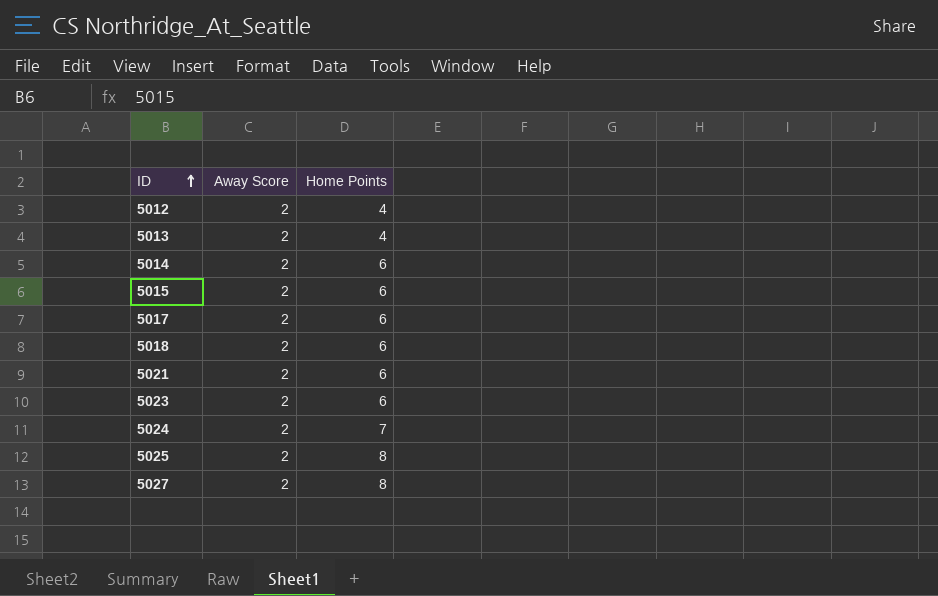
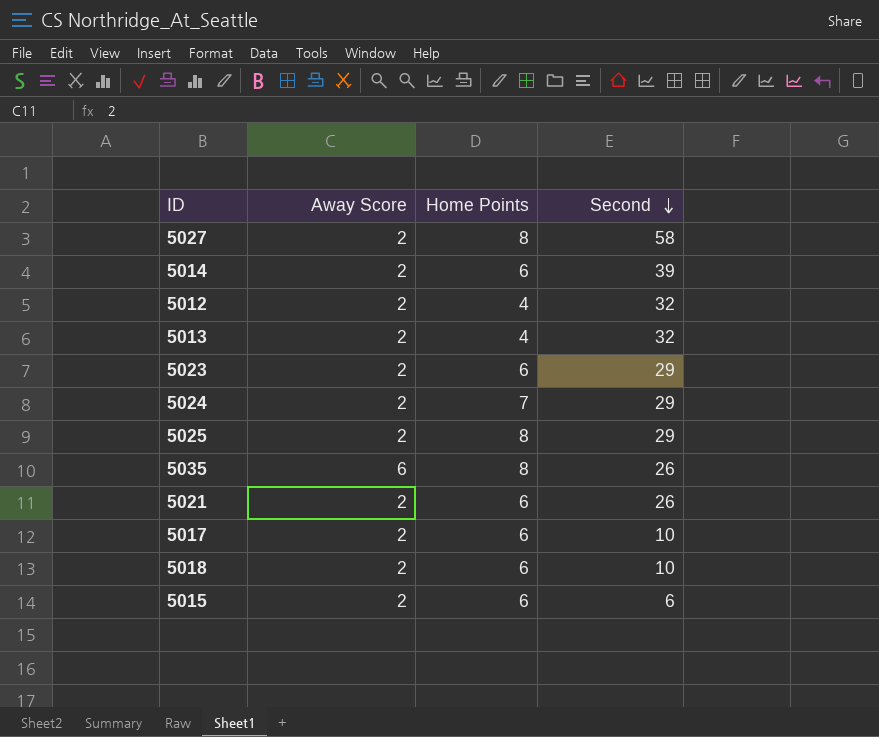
row order: ID ascending -> Second descending
column Second | position: none -> 4
row 5035: none -> 6 | 8 | 26

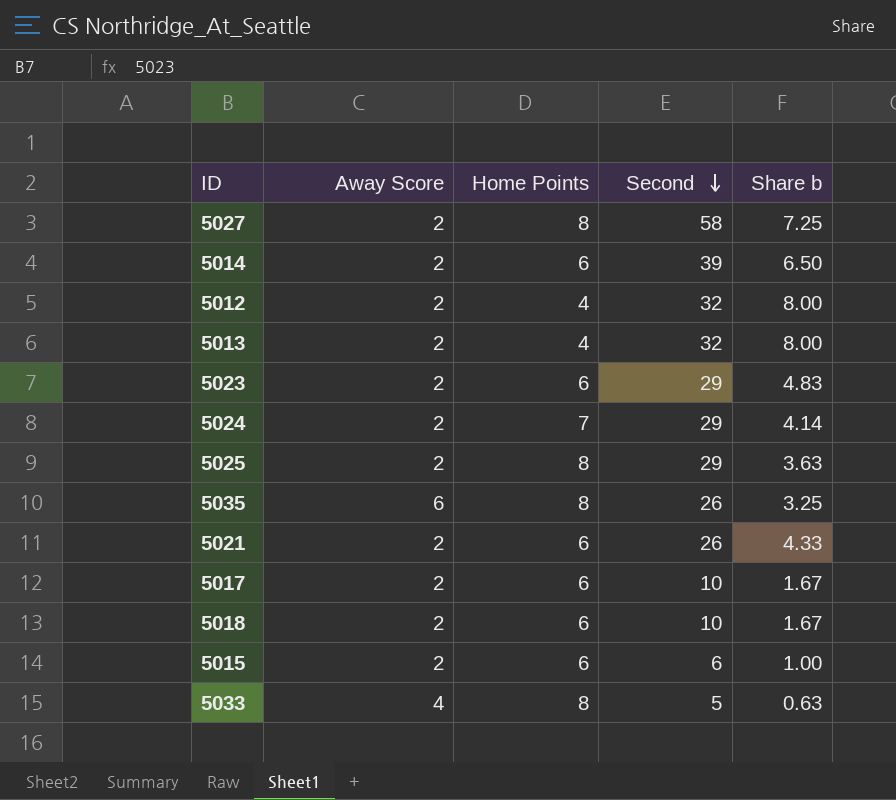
column Share b | formula: none -> [Second] / [Home Points]
row 5033: none -> 4 | 8 | 5 | 0.63

